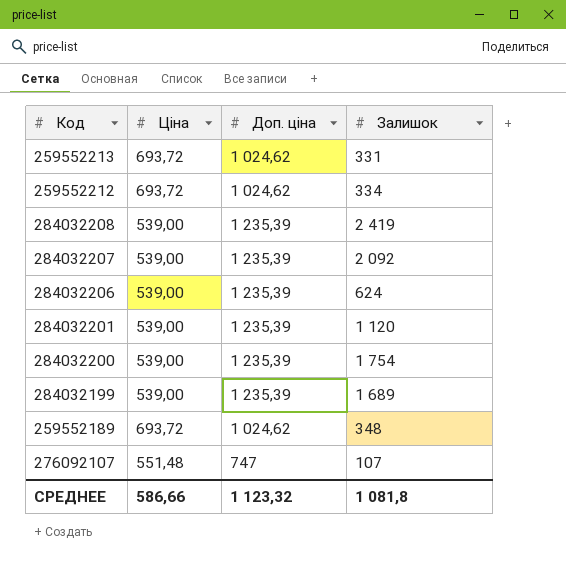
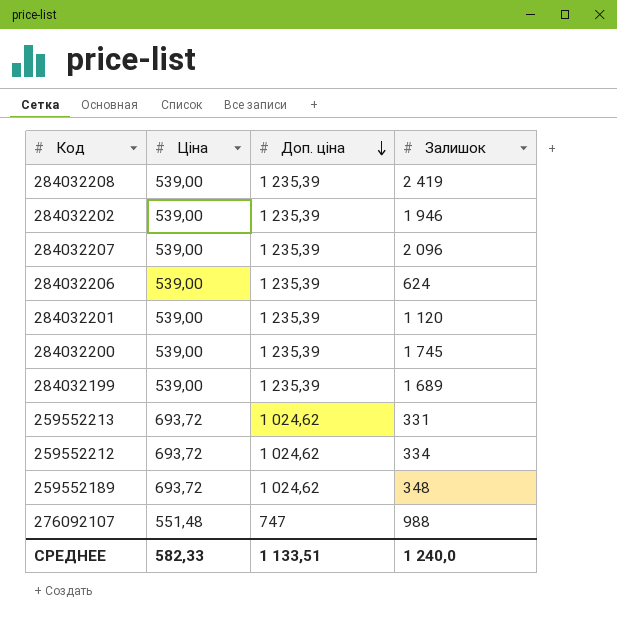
row order: none -> Доп. ціна descending
row 284032202: none -> 539,00 | 1 235,39 | 1 946
284032207 | Залишок: 2 092 -> 2 096
284032200 | Залишок: 1 754 -> 1 745
276092107 | Залишок: 107 -> 988
СРЕДНЕЕ | Ціна: 586,66 -> 582,33
СРЕДНЕЕ | Доп. ціна: 1 123,32 -> 1 133,51
СРЕДНЕЕ | Залишок: 1 081,8 -> 1 240,0

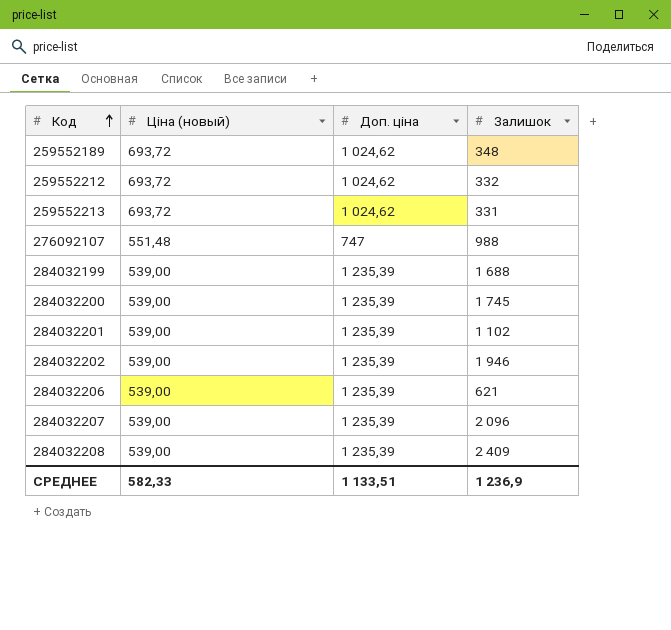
row order: Доп. ціна descending -> Код ascending
column name: Ціна -> Ціна (новый)
259552212 | Залишок: 334 -> 332
284032199 | Залишок: 1 689 -> 1 688
284032201 | Залишок: 1 120 -> 1 102
284032206 | Залишок: 624 -> 621
284032208 | Залишок: 2 419 -> 2 409
СРЕДНЕЕ | Залишок: 1 240,0 -> 1 236,9

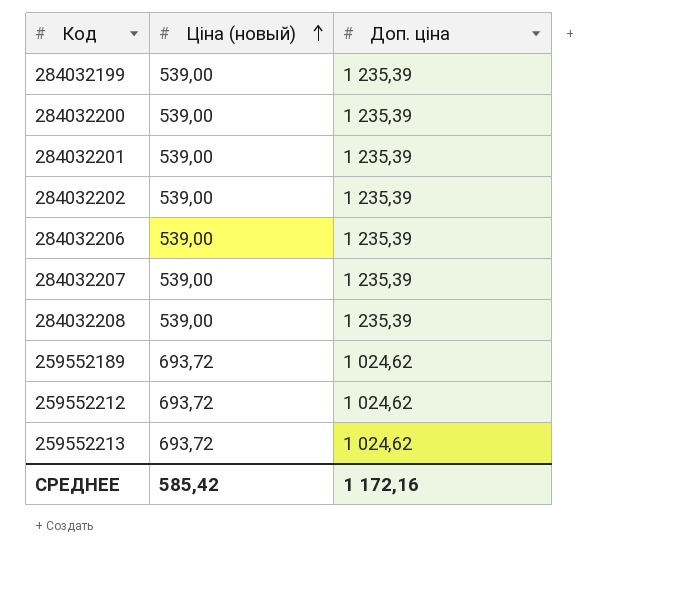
row order: Код ascending -> Ціна (новый) ascending
column Залишок | position: 4 -> none
row 276092107: 551,48 | 747 | 988 -> none
СРЕДНЕЕ | Ціна (новый): 582,33 -> 585,42
СРЕДНЕЕ | Доп. ціна: 1 133,51 -> 1 172,16

